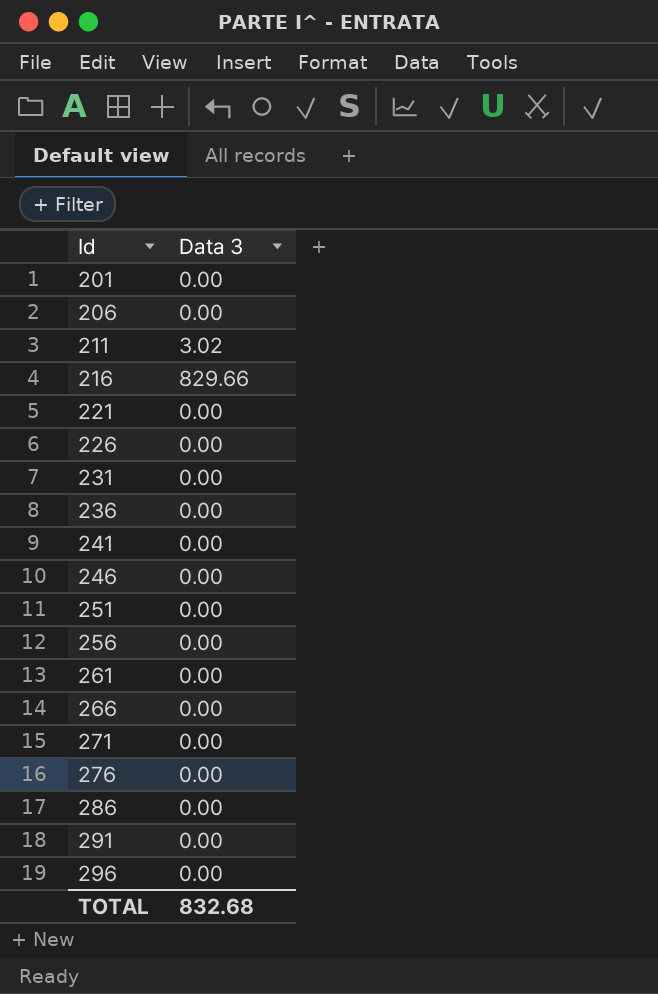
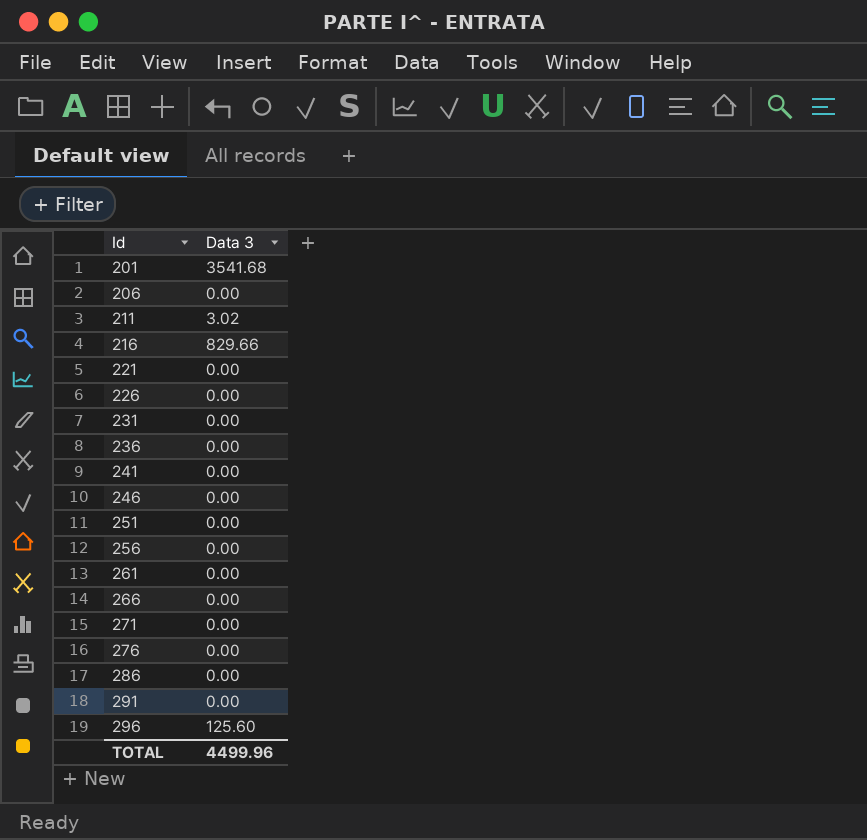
201 | Data 3: 0.00 -> 3541.68
296 | Data 3: 0.00 -> 125.60
TOTAL | Data 3: 832.68 -> 4499.96

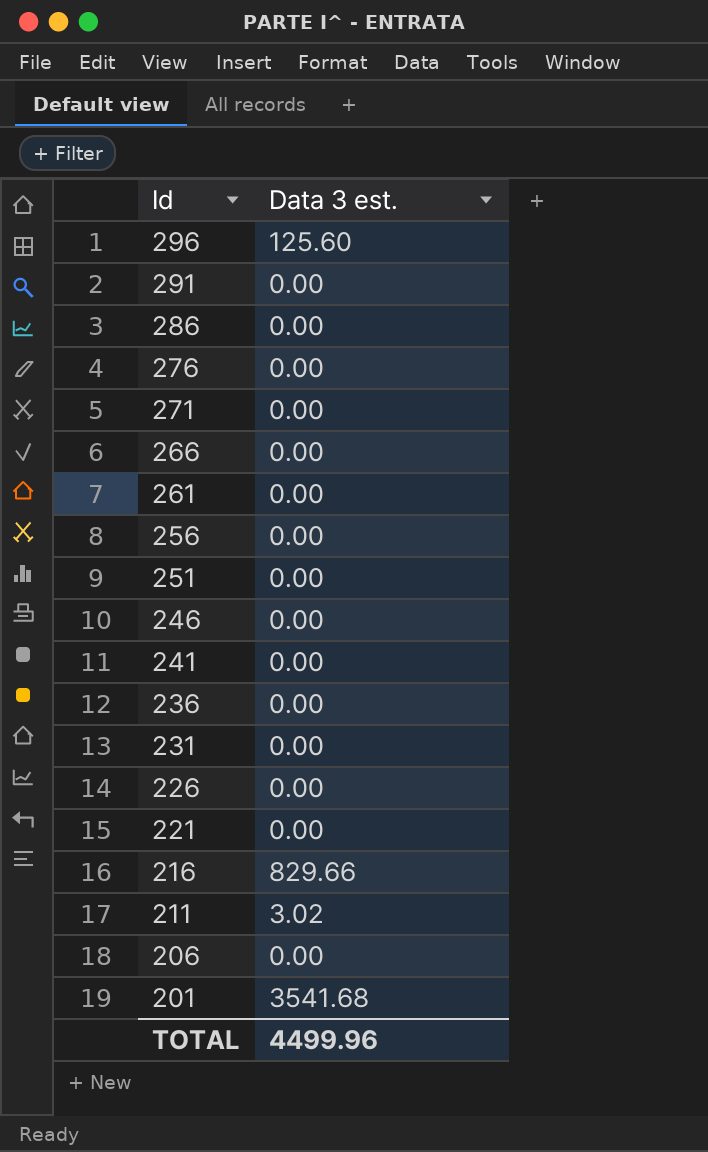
row order: Id ascending -> Id descending
column name: Data 3 -> Data 3 est.

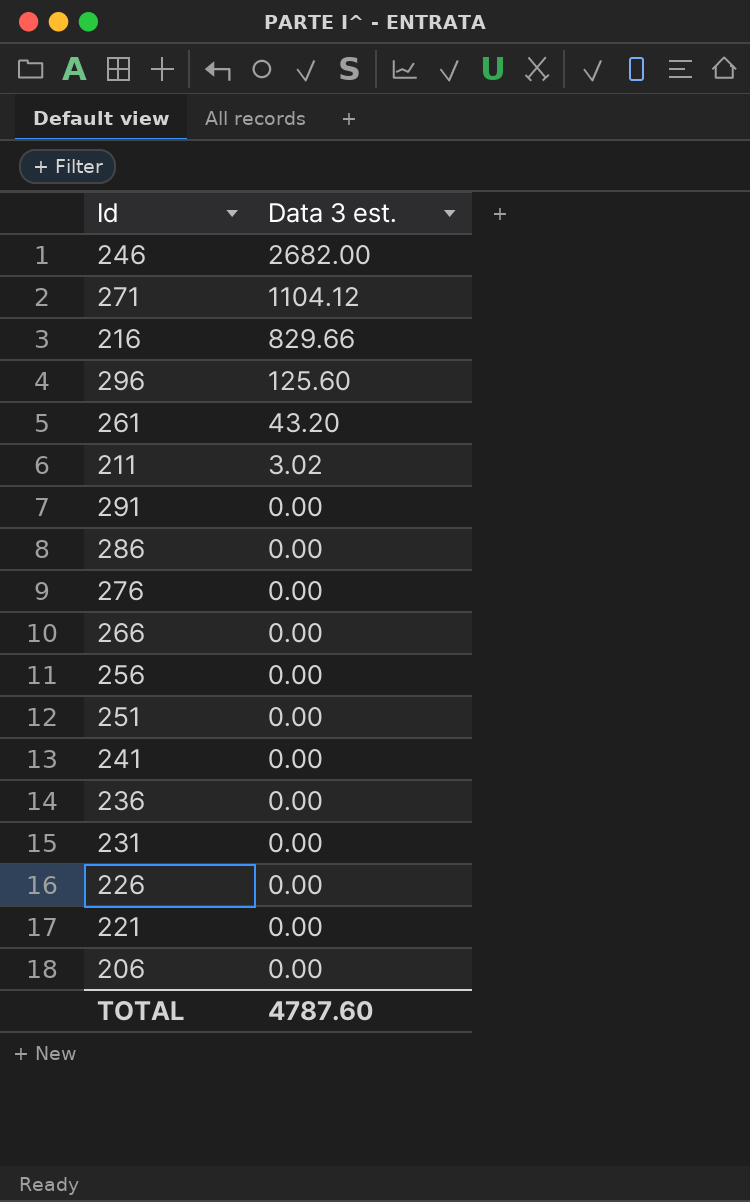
row order: Id descending -> Data 3 est. descending
row 201: 3541.68 -> none
246 | Data 3 est.: 0.00 -> 2682.00
271 | Data 3 est.: 0.00 -> 1104.12
261 | Data 3 est.: 0.00 -> 43.20
TOTAL | Data 3 est.: 4499.96 -> 4787.60

